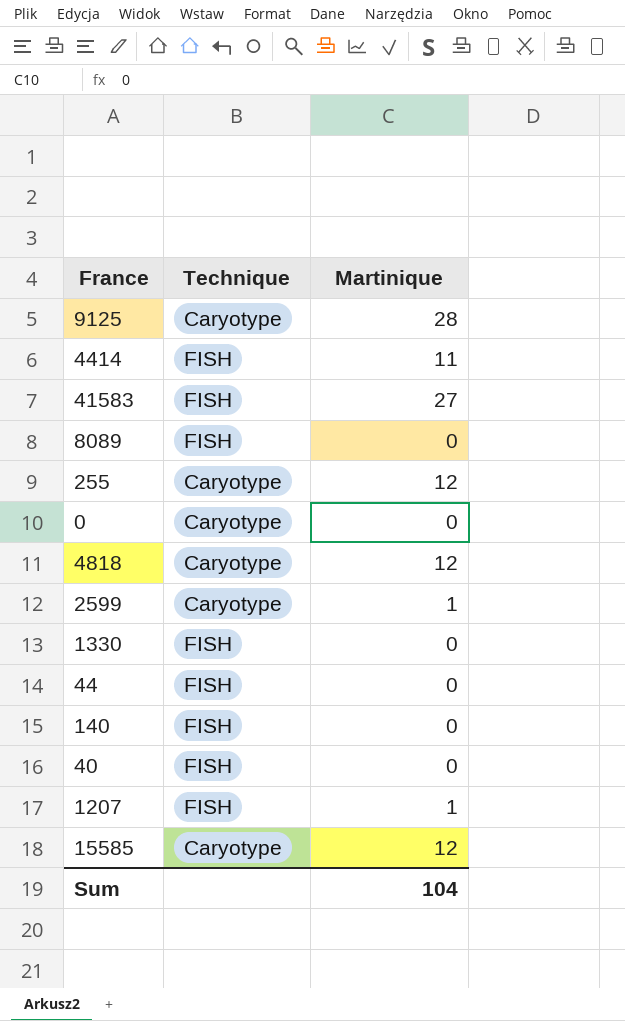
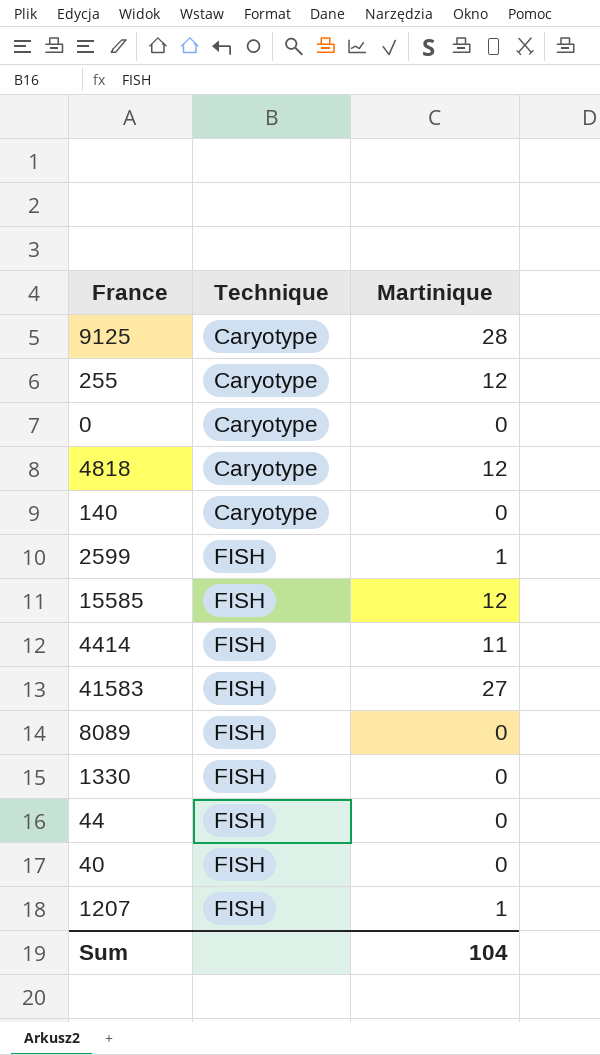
row order: none -> Technique ascending
140 | Technique: FISH -> Caryotype
2599 | Technique: Caryotype -> FISH
15585 | Technique: Caryotype -> FISH

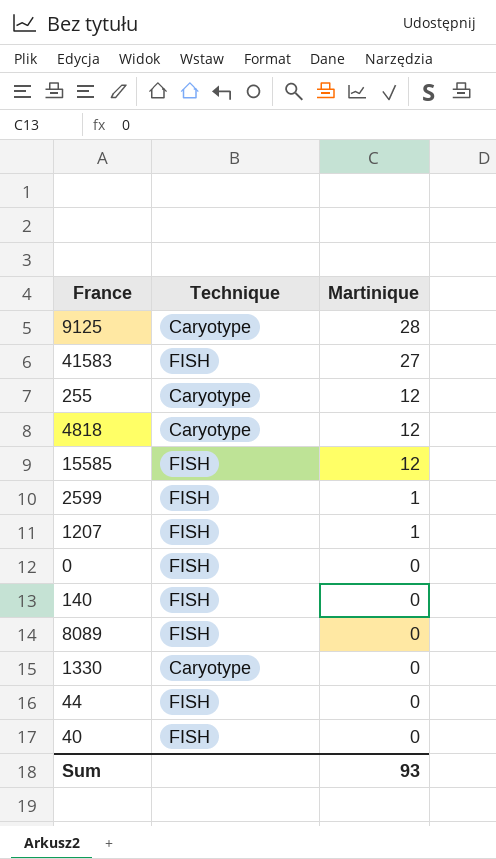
row order: Technique ascending -> Martinique descending
row 4414: FISH | 11 -> none
0 | Technique: Caryotype -> FISH
140 | Technique: Caryotype -> FISH
1330 | Technique: FISH -> Caryotype
Sum | Martinique: 104 -> 93

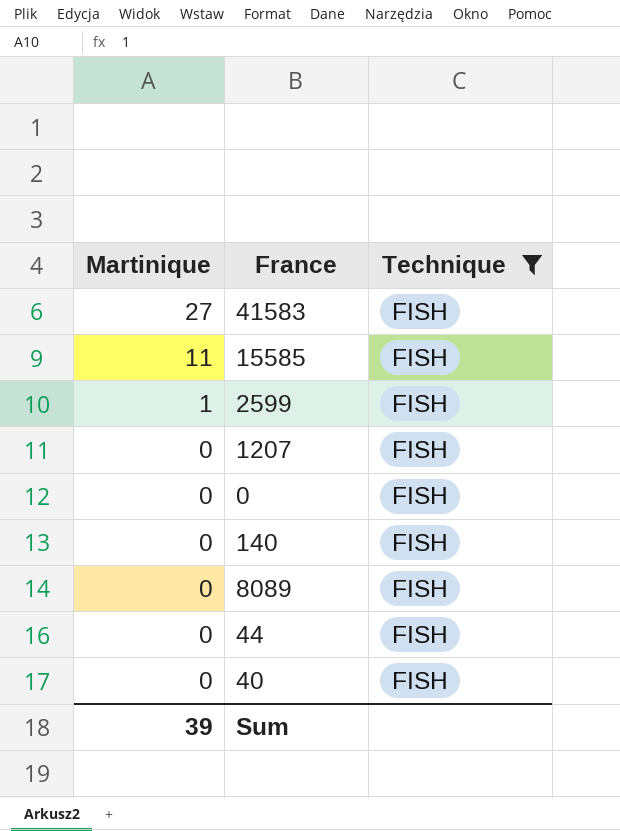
filter: none -> Technique = FISH
column Martinique | position: 3 -> 1
15585 | Martinique: 12 -> 11
1207 | Martinique: 1 -> 0
Sum | Martinique: 93 -> 39

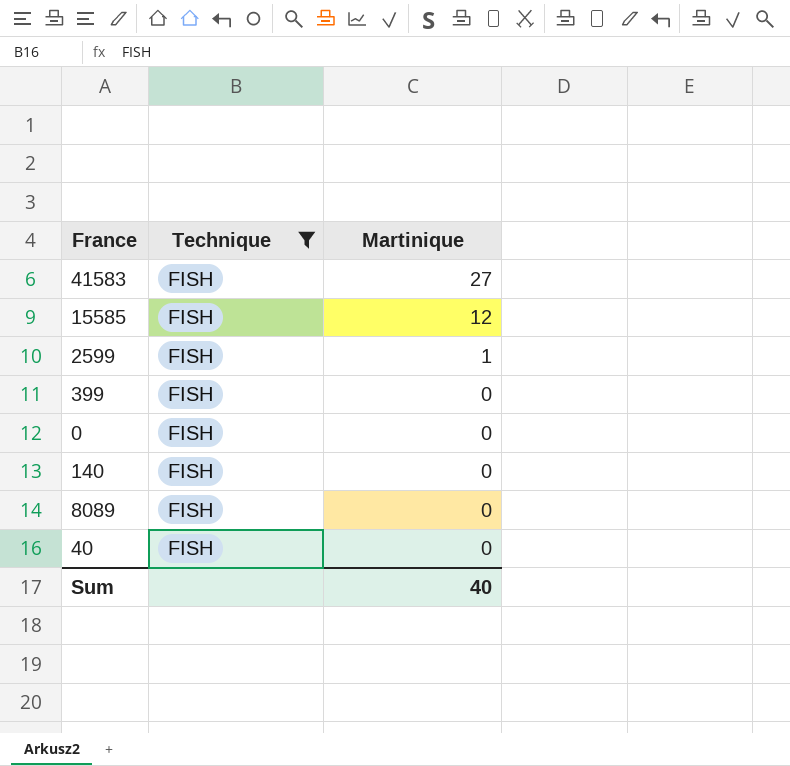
column Martinique | position: 1 -> 3
row 1207: 0 | FISH -> none
row 44: 0 | FISH -> none
15585 | Martinique: 11 -> 12
row 399: none -> FISH | 0
Sum | Martinique: 39 -> 40

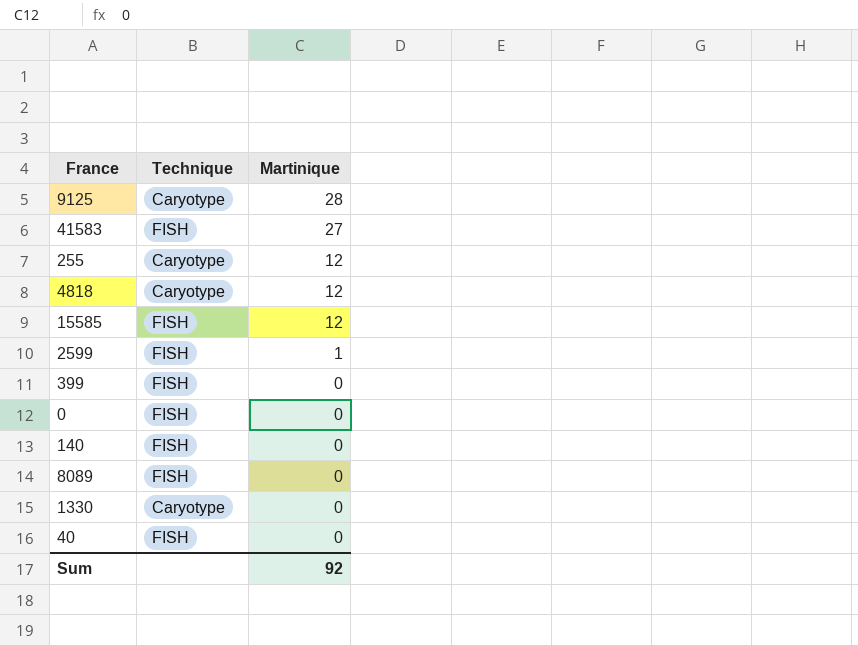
filter: Technique = FISH -> none
Sum | Martinique: 40 -> 92

